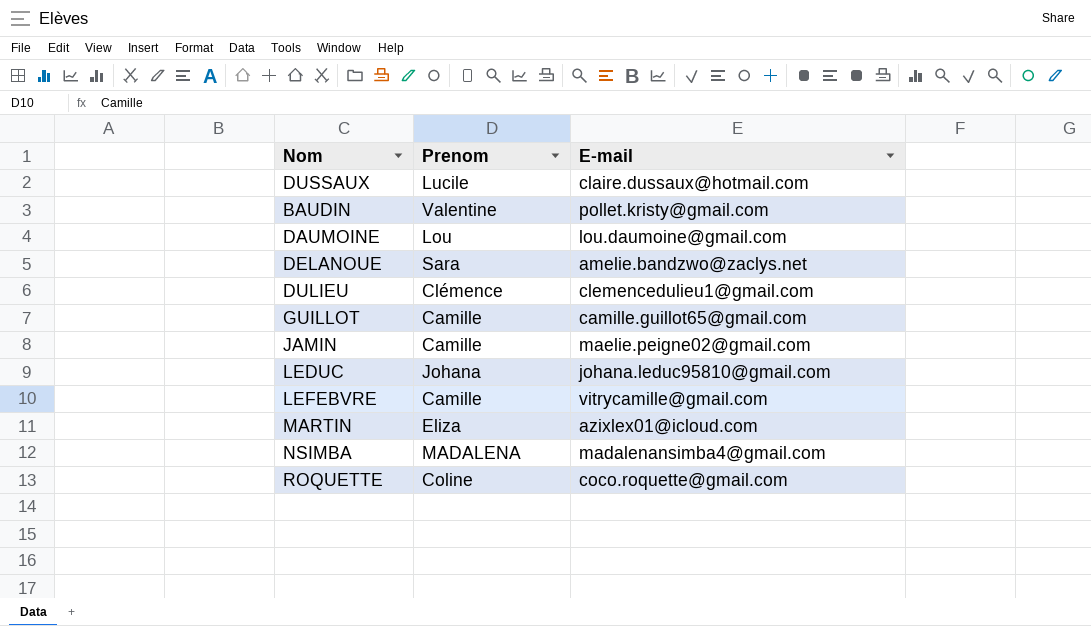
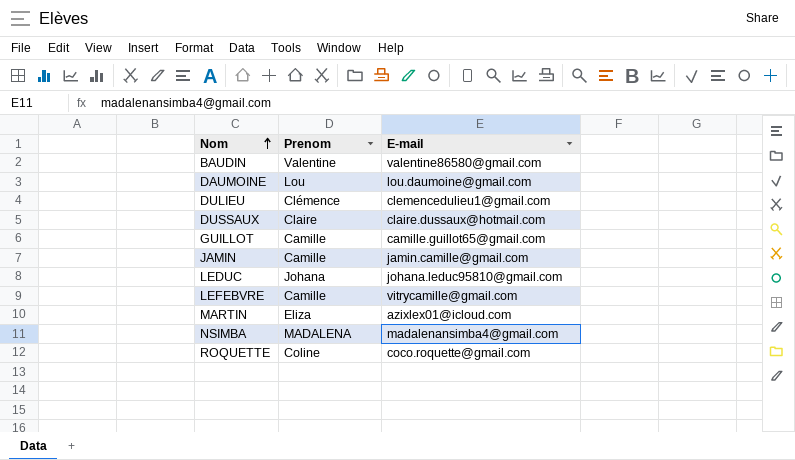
row order: none -> Nom ascending
row DELANOUE: Sara | amelie.bandzwo@zaclys.net -> none
BAUDIN | E-mail: pollet.kristy@gmail.com -> valentine86580@gmail.com
DUSSAUX | Prenom: Lucile -> Claire
JAMIN | E-mail: maelie.peigne02@gmail.com -> jamin.camille@gmail.com

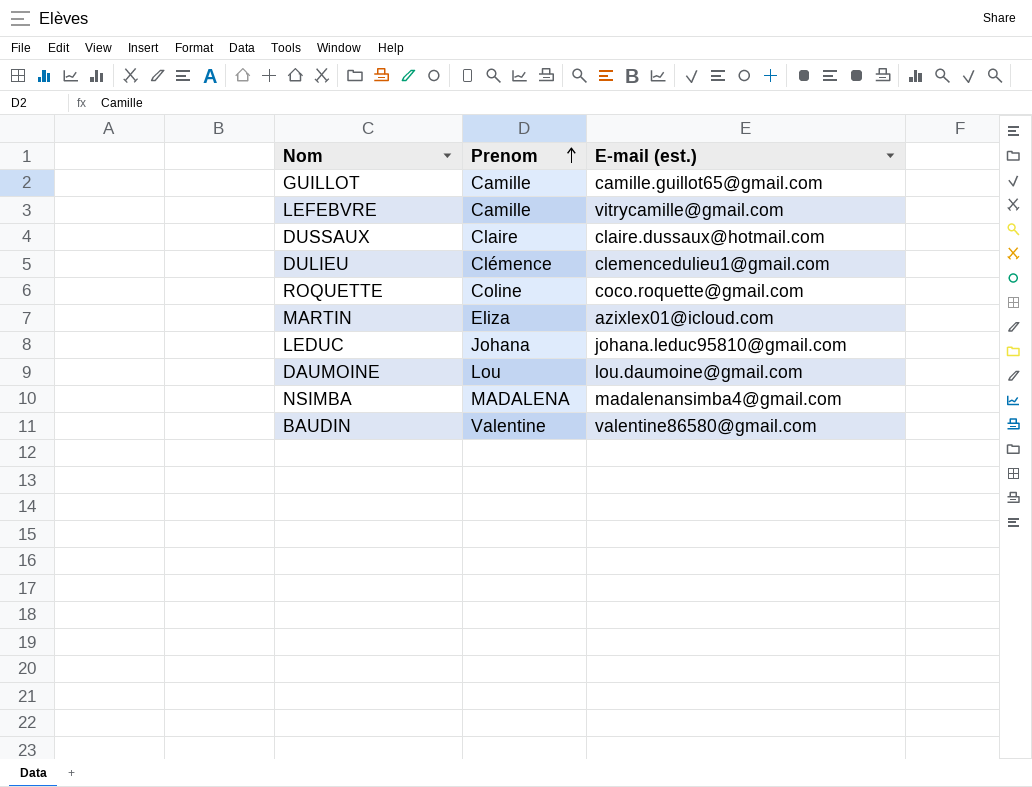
row order: Nom ascending -> Prenom ascending
column name: E-mail -> E-mail (est.)
row JAMIN: Camille | jamin.camille@gmail.com -> none

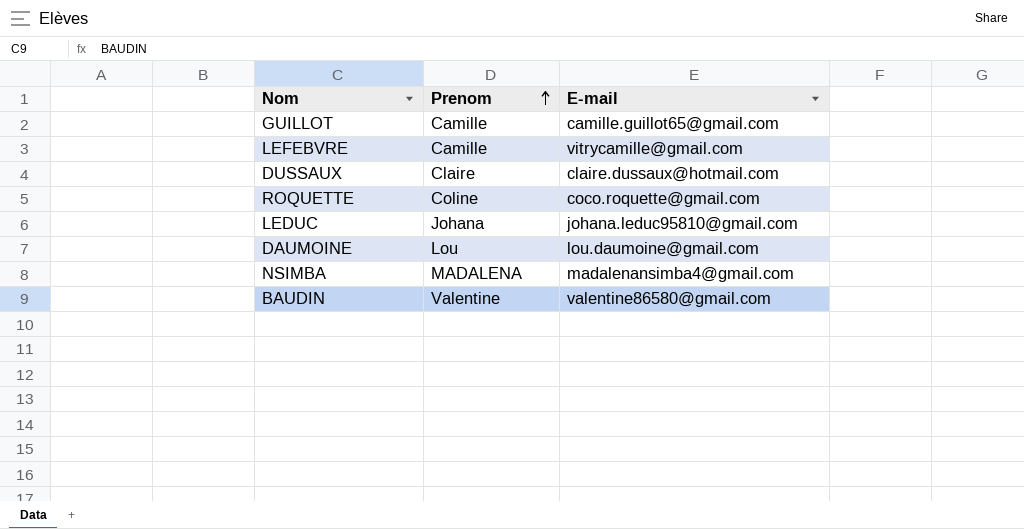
column name: E-mail (est.) -> E-mail
row DULIEU: Clémence | clemencedulieu1@gmail.com -> none
row MARTIN: Eliza | azixlex01@icloud.com -> none

